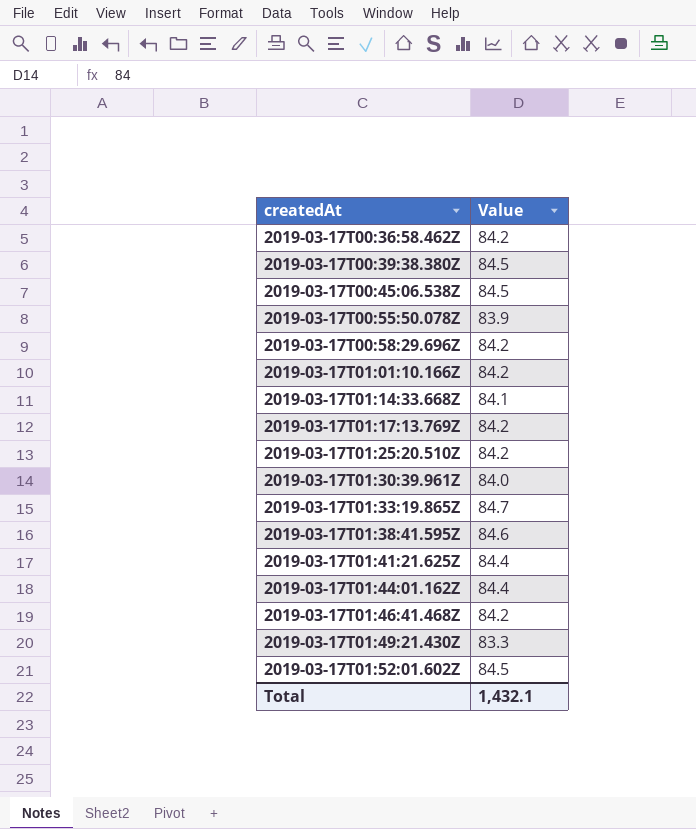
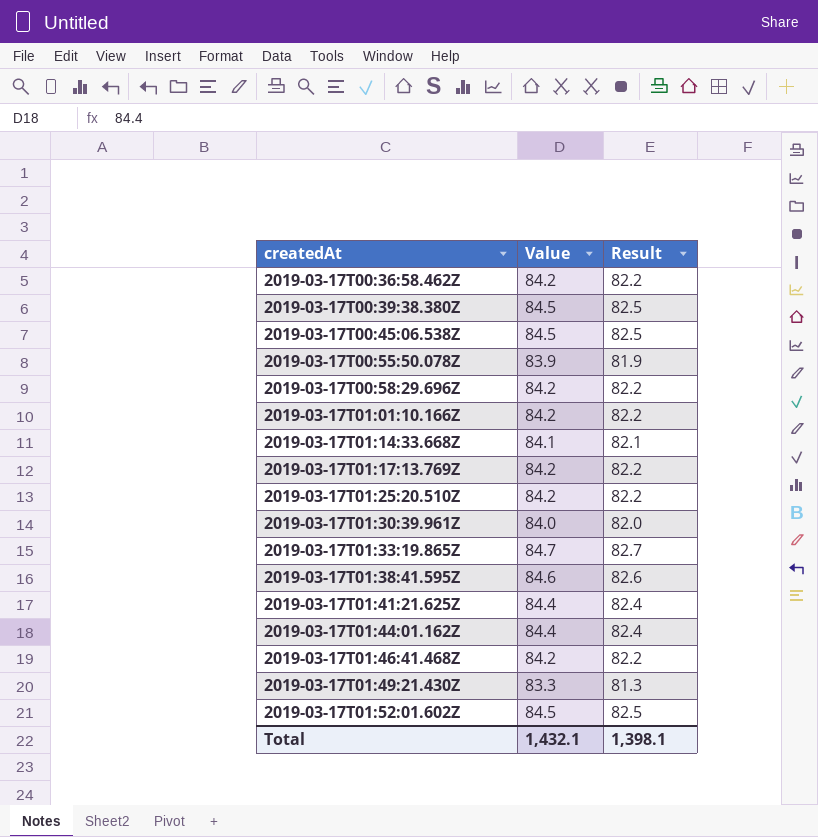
column Result | formula: none -> [Value] - 2

